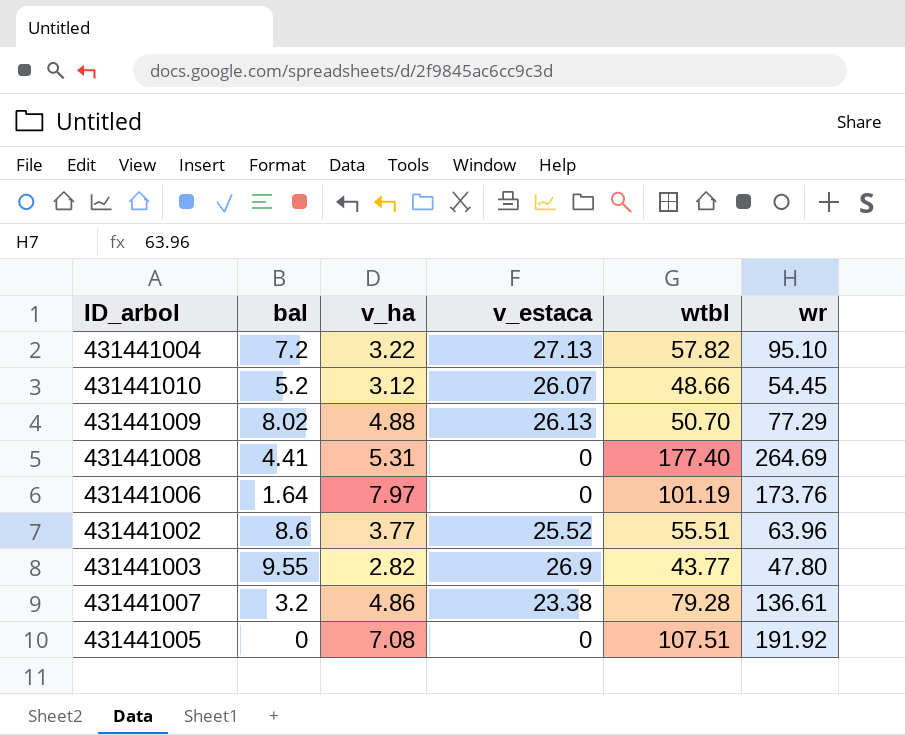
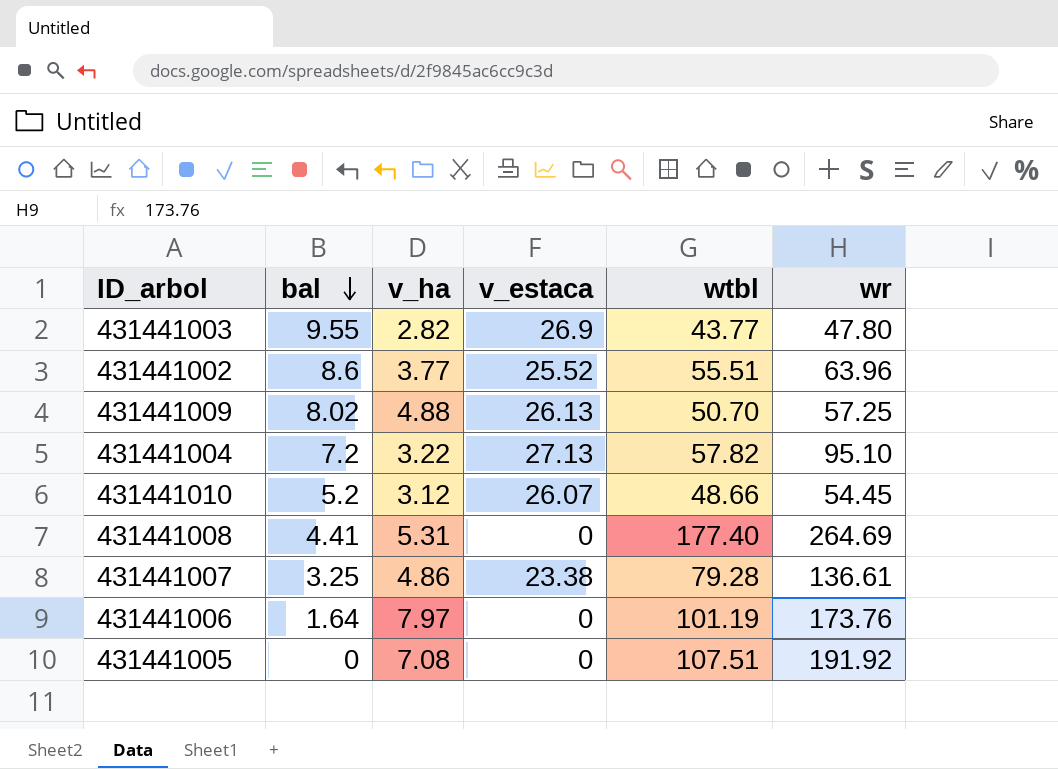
row order: none -> bal descending
431441009 | wr: 77.29 -> 57.25
431441007 | bal: 3.2 -> 3.25

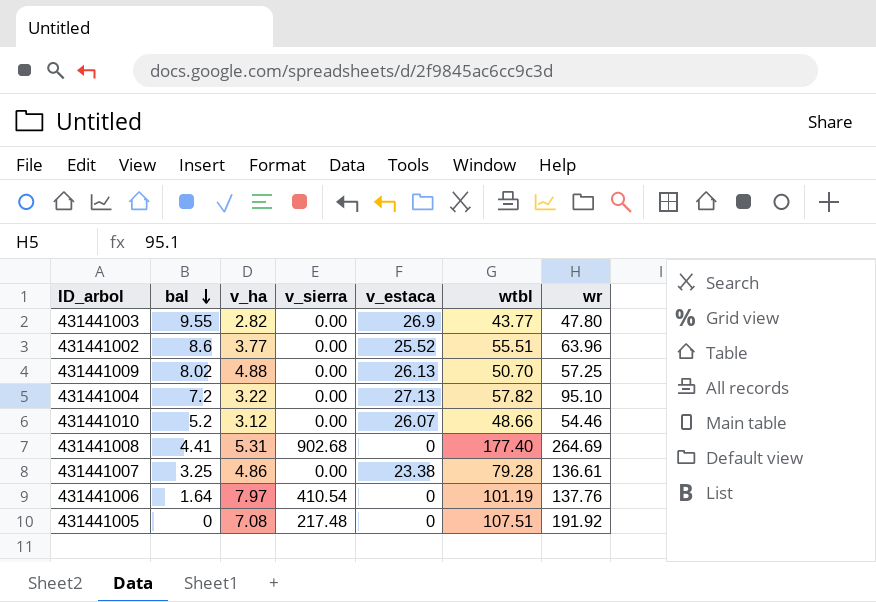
column v_sierra | position: none -> 4
431441010 | wr: 54.45 -> 54.46
431441006 | wr: 173.76 -> 137.76

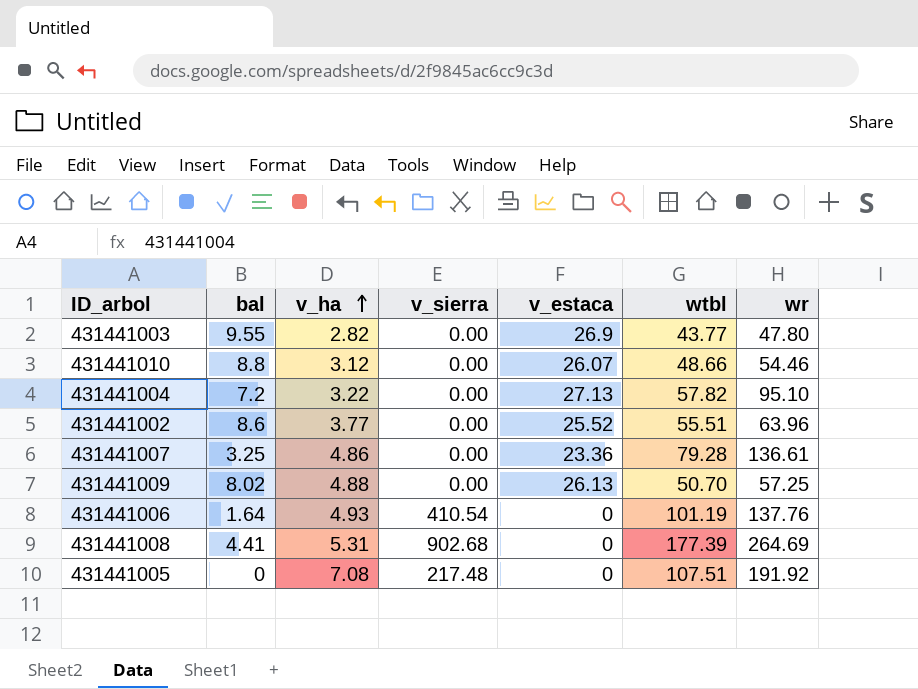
row order: bal descending -> v_ha ascending
431441010 | bal: 5.2 -> 8.8
431441007 | v_estaca: 23.38 -> 23.36
431441006 | v_ha: 7.97 -> 4.93
431441008 | wtbl: 177.40 -> 177.39

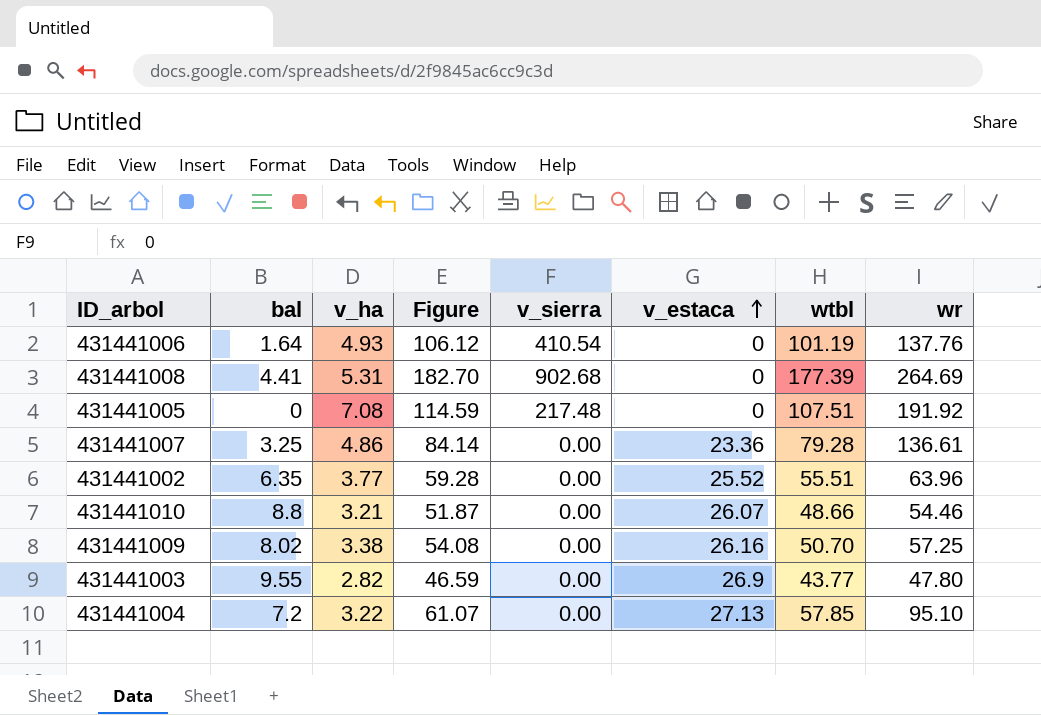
row order: v_ha ascending -> v_estaca ascending
column Figure | formula: none -> [v_ha] + [wtbl]
431441002 | bal: 8.6 -> 6.35
431441010 | v_ha: 3.12 -> 3.21
431441009 | v_ha: 4.88 -> 3.38
431441009 | v_estaca: 26.13 -> 26.16
431441004 | wtbl: 57.82 -> 57.85

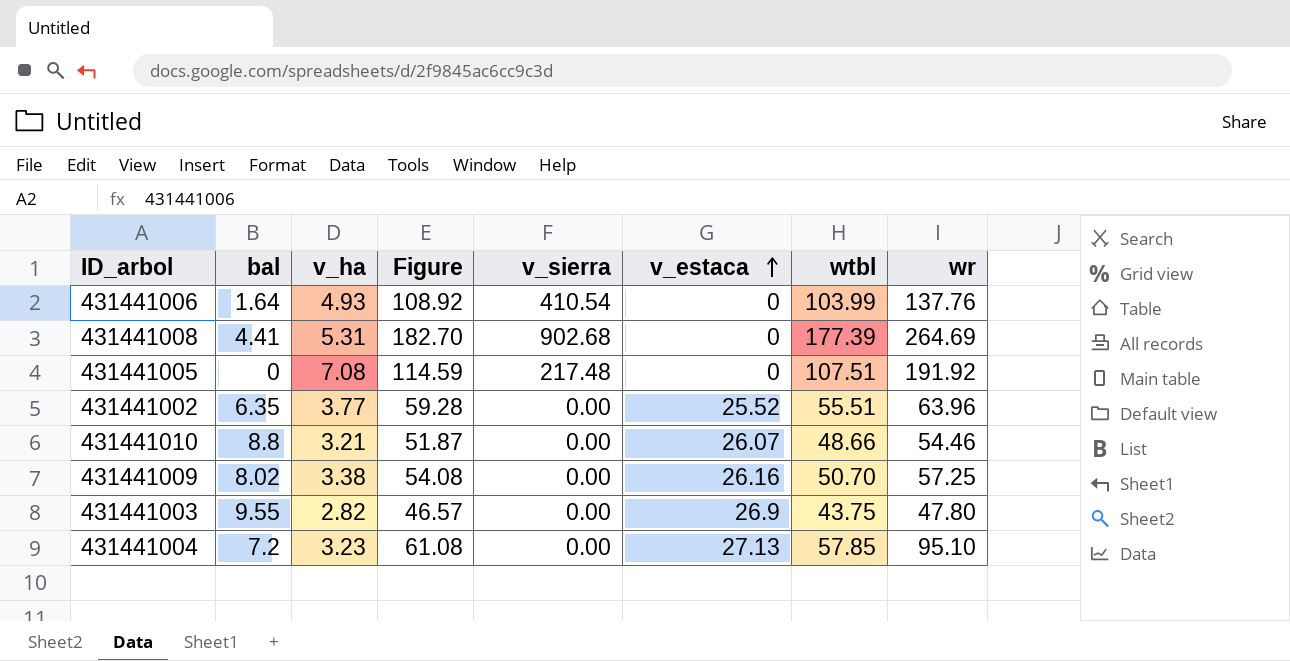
row 431441007: 3.25 | 4.86 | 84.14 | 0.00 | 23.36 | 79.28 | 136.61 -> none
431441006 | Figure: 106.12 -> 108.92
431441006 | wtbl: 101.19 -> 103.99
431441003 | Figure: 46.59 -> 46.57
431441003 | wtbl: 43.77 -> 43.75
431441004 | v_ha: 3.22 -> 3.23
431441004 | Figure: 61.07 -> 61.08

